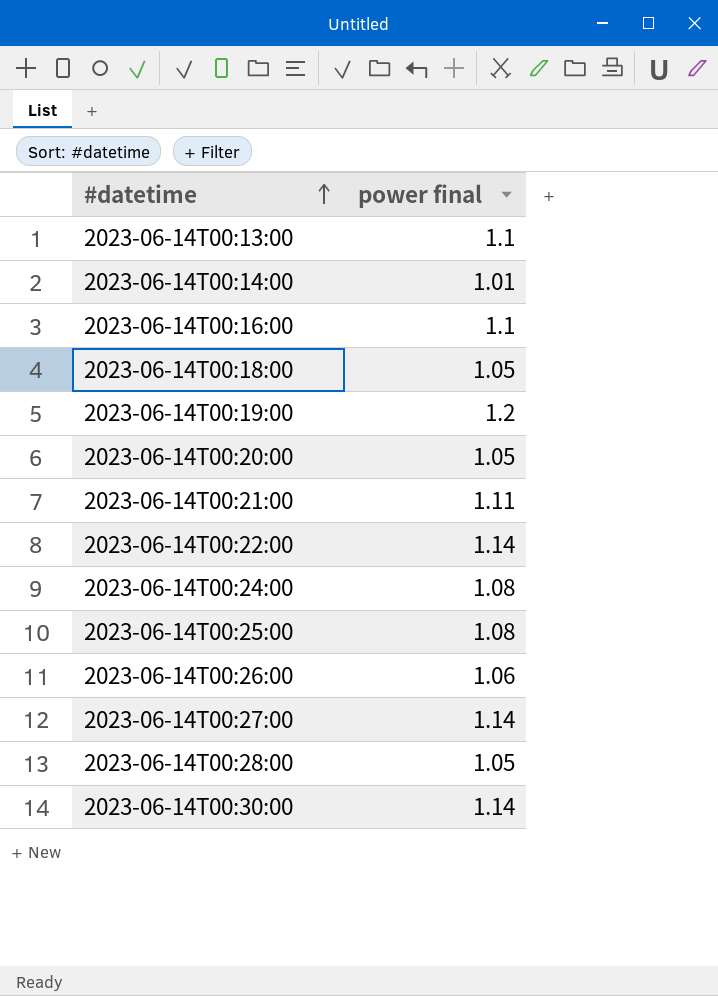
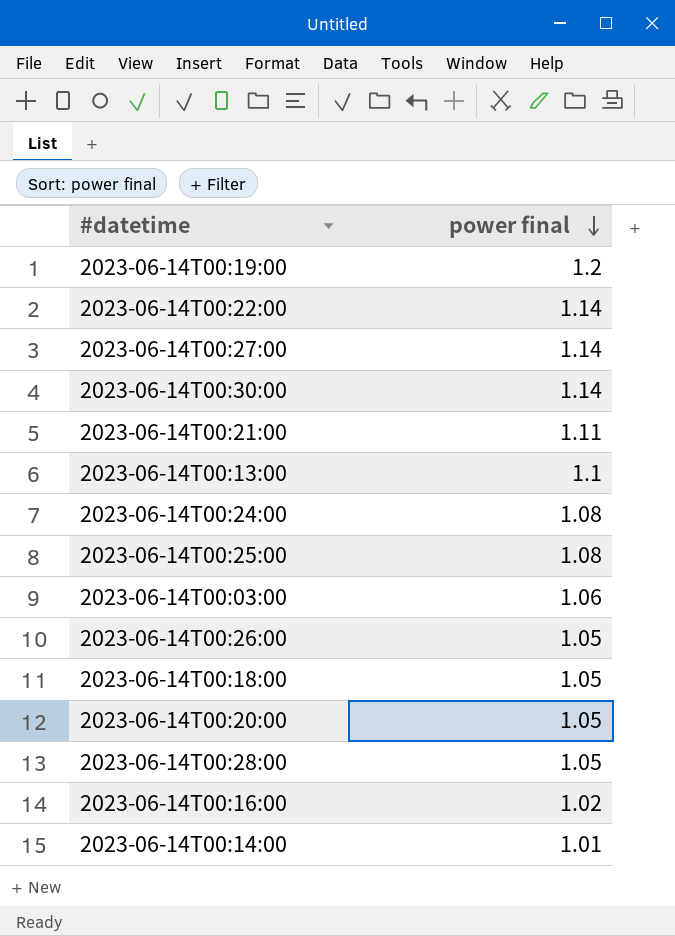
row order: #datetime ascending -> power final descending
row 2023-06-14T00:03:00: none -> 1.06
2023-06-14T00:26:00 | power final: 1.06 -> 1.05
2023-06-14T00:16:00 | power final: 1.1 -> 1.02

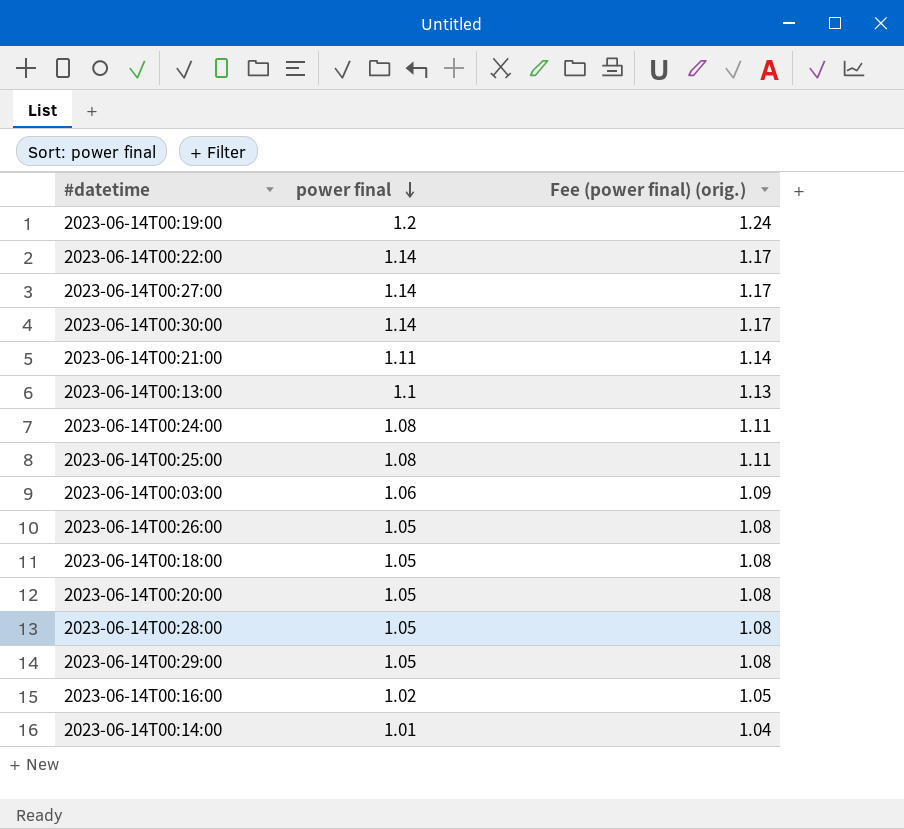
column Fee (power final) (orig.) | formula: none -> [power final] * 1.03
row 2023-06-14T00:29:00: none -> 1.05 | 1.08

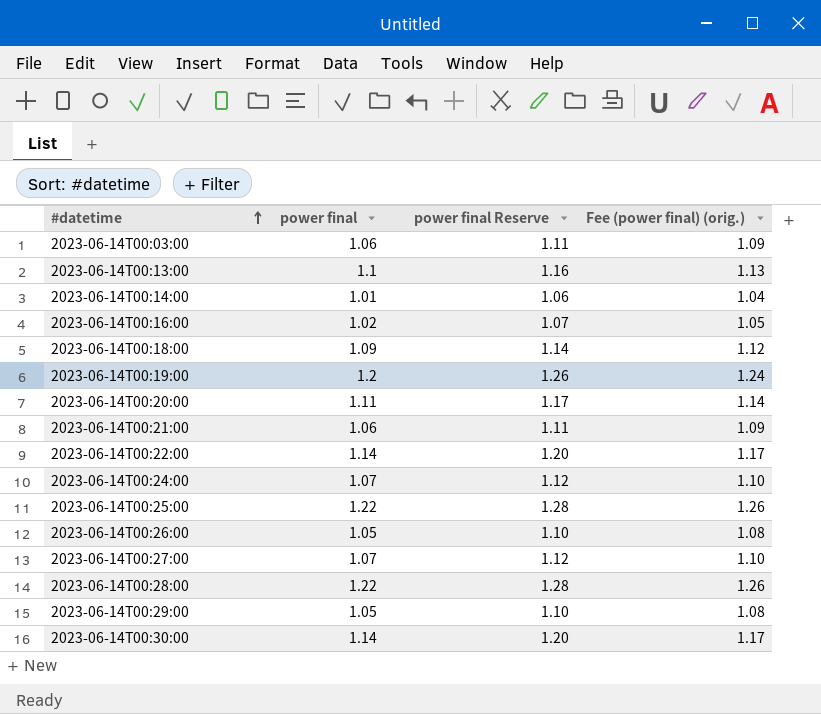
row order: power final descending -> #datetime ascending
column power final Reserve | formula: none -> [power final] * 1.05
2023-06-14T00:18:00 | power final: 1.05 -> 1.09
2023-06-14T00:18:00 | Fee (power final) (orig.): 1.08 -> 1.12
2023-06-14T00:20:00 | power final: 1.05 -> 1.11
2023-06-14T00:20:00 | Fee (power final) (orig.): 1.08 -> 1.14
2023-06-14T00:21:00 | power final: 1.11 -> 1.06
2023-06-14T00:21:00 | Fee (power final) (orig.): 1.14 -> 1.09
2023-06-14T00:24:00 | power final: 1.08 -> 1.07
2023-06-14T00:24:00 | Fee (power final) (orig.): 1.11 -> 1.10
2023-06-14T00:25:00 | power final: 1.08 -> 1.22
2023-06-14T00:25:00 | Fee (power final) (orig.): 1.11 -> 1.26
2023-06-14T00:27:00 | power final: 1.14 -> 1.07
2023-06-14T00:27:00 | Fee (power final) (orig.): 1.17 -> 1.10
2023-06-14T00:28:00 | power final: 1.05 -> 1.22
2023-06-14T00:28:00 | Fee (power final) (orig.): 1.08 -> 1.26

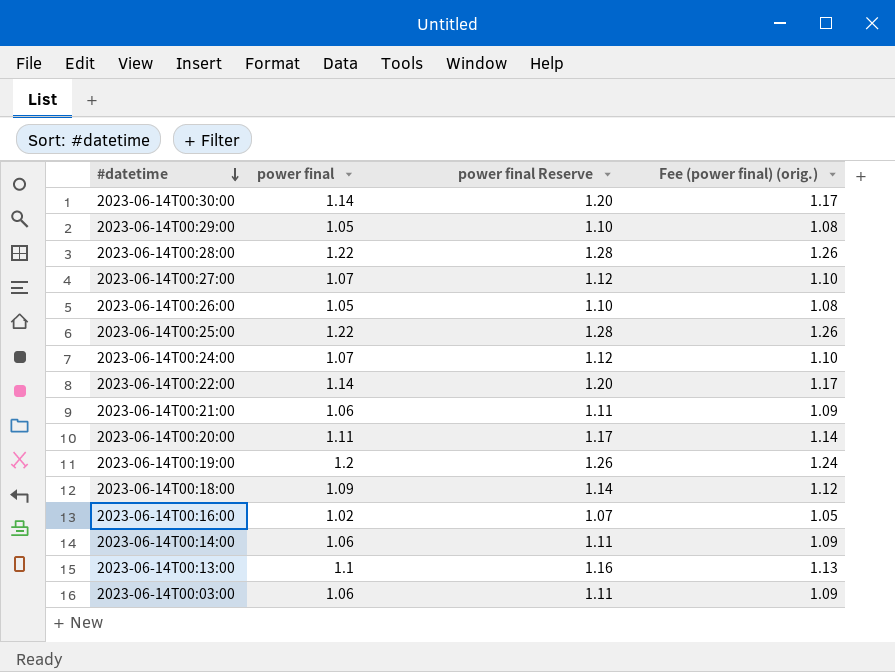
row order: #datetime ascending -> #datetime descending
2023-06-14T00:14:00 | power final: 1.01 -> 1.06
2023-06-14T00:14:00 | power final Reserve: 1.06 -> 1.11
2023-06-14T00:14:00 | Fee (power final) (orig.): 1.04 -> 1.09

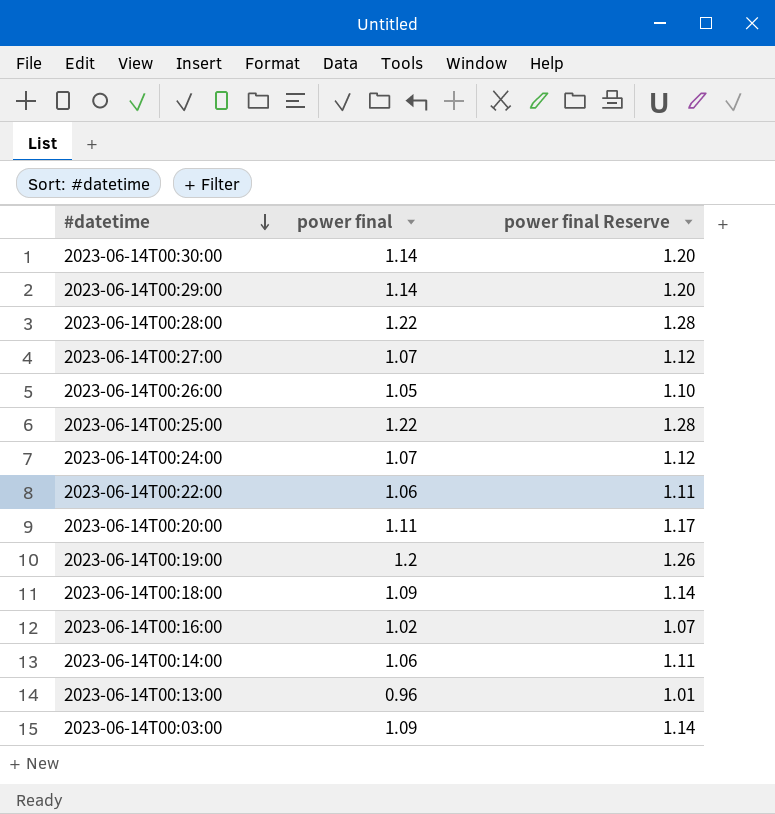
column Fee (power final) (orig.) | formula: [power final] * 1.03 -> none
row 2023-06-14T00:21:00: 1.06 | 1.11 | 1.09 -> none
2023-06-14T00:29:00 | power final: 1.05 -> 1.14
2023-06-14T00:29:00 | power final Reserve: 1.10 -> 1.20
2023-06-14T00:22:00 | power final: 1.14 -> 1.06
2023-06-14T00:22:00 | power final Reserve: 1.20 -> 1.11
2023-06-14T00:13:00 | power final: 1.1 -> 0.96
2023-06-14T00:13:00 | power final Reserve: 1.16 -> 1.01
2023-06-14T00:03:00 | power final: 1.06 -> 1.09
2023-06-14T00:03:00 | power final Reserve: 1.11 -> 1.14

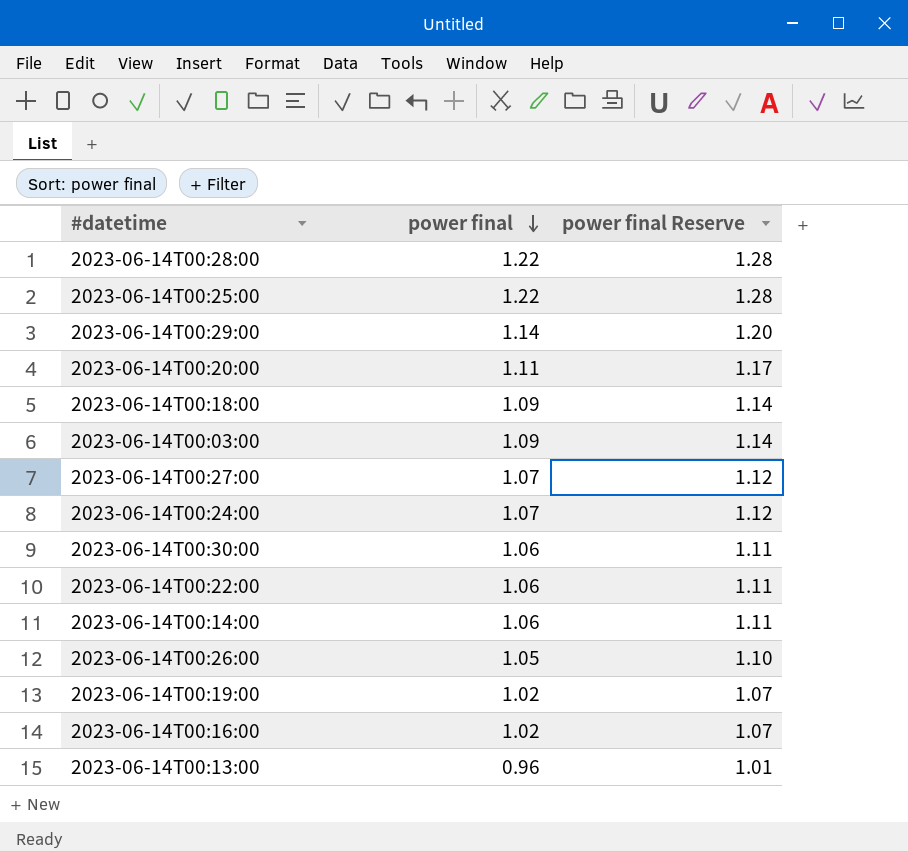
row order: #datetime descending -> power final descending
2023-06-14T00:30:00 | power final: 1.14 -> 1.06
2023-06-14T00:30:00 | power final Reserve: 1.20 -> 1.11
2023-06-14T00:19:00 | power final: 1.2 -> 1.02
2023-06-14T00:19:00 | power final Reserve: 1.26 -> 1.07

